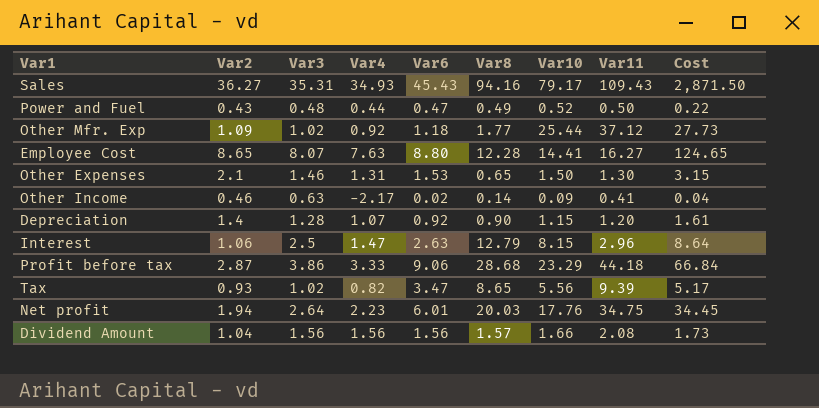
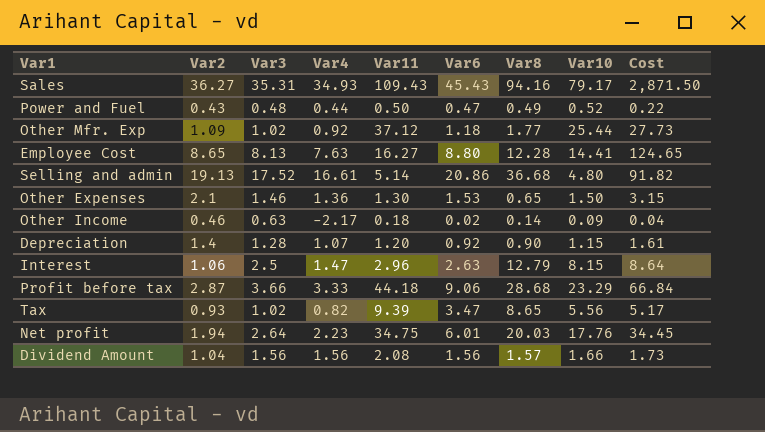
column Var11 | position: 8 -> 5
Employee Cost | Var3: 8.07 -> 8.13
row Selling and admin: none -> 19.13 | 17.52 | 16.61 | 5.14 | 20.86 | 36.68 | 4.80 | 91.82
Other Expenses | Var4: 1.31 -> 1.36
Other Income | Var11: 0.41 -> 0.18
Profit before tax | Var3: 3.86 -> 3.66

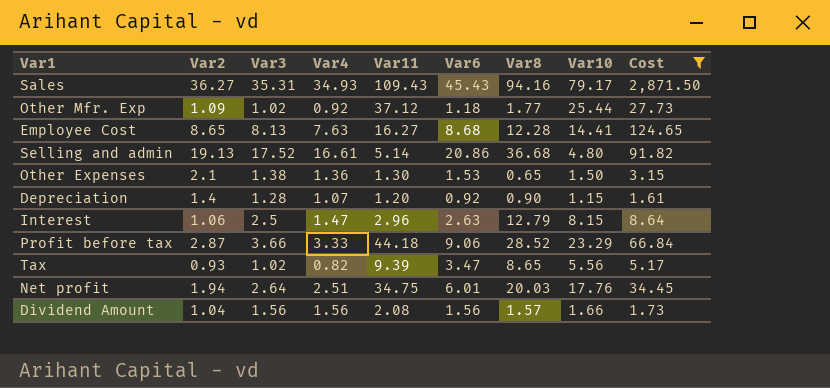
filter: none -> Cost >= 1.61
Employee Cost | Var6: 8.80 -> 8.68
Other Expenses | Var3: 1.46 -> 1.38
Profit before tax | Var8: 28.68 -> 28.52
Net profit | Var4: 2.23 -> 2.51

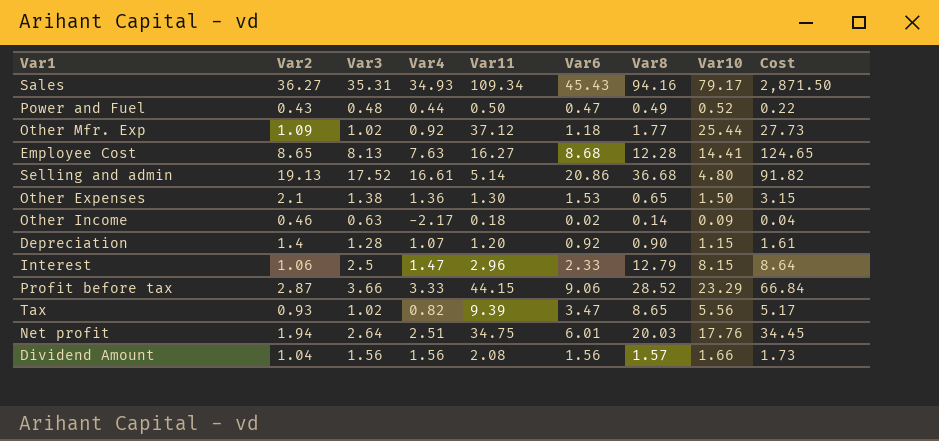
filter: Cost >= 1.61 -> none
Sales | Var11: 109.43 -> 109.34
Interest | Var6: 2.63 -> 2.33
Profit before tax | Var11: 44.18 -> 44.15

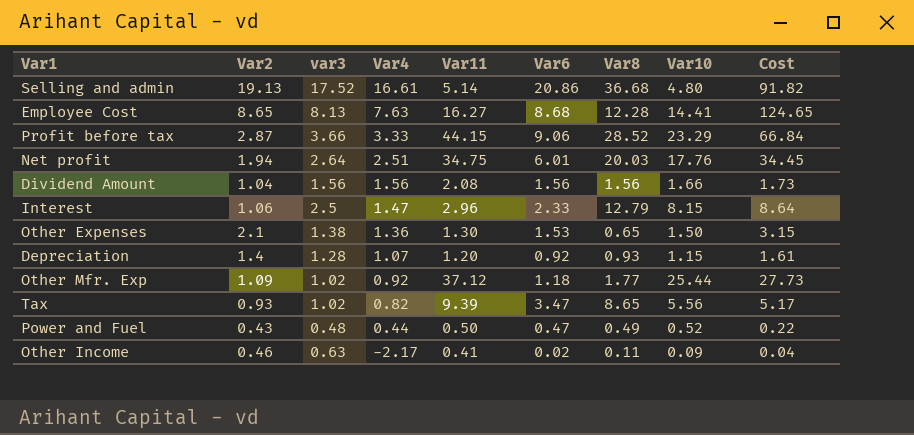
row order: none -> Var4 descending
column name: Var3 -> var3
row Sales: 36.27 | 35.31 | 34.93 | 109.34 | 45.43 | 94.16 | 79.17 | 2,871.50 -> none
Dividend Amount | Var8: 1.57 -> 1.56
Depreciation | Var8: 0.90 -> 0.93
Other Income | Var11: 0.18 -> 0.41
Other Income | Var8: 0.14 -> 0.11

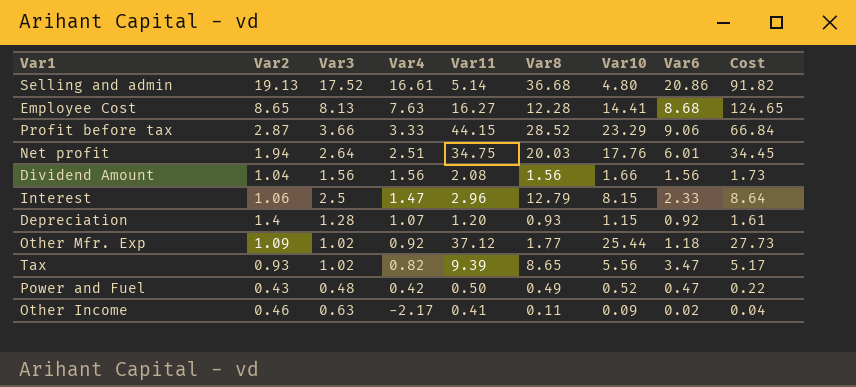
column name: var3 -> Var3
column Var6 | position: 6 -> 8
row Other Expenses: 2.1 | 1.38 | 1.36 | 1.30 | 1.53 | 0.65 | 1.50 | 3.15 -> none
Power and Fuel | Var4: 0.44 -> 0.42

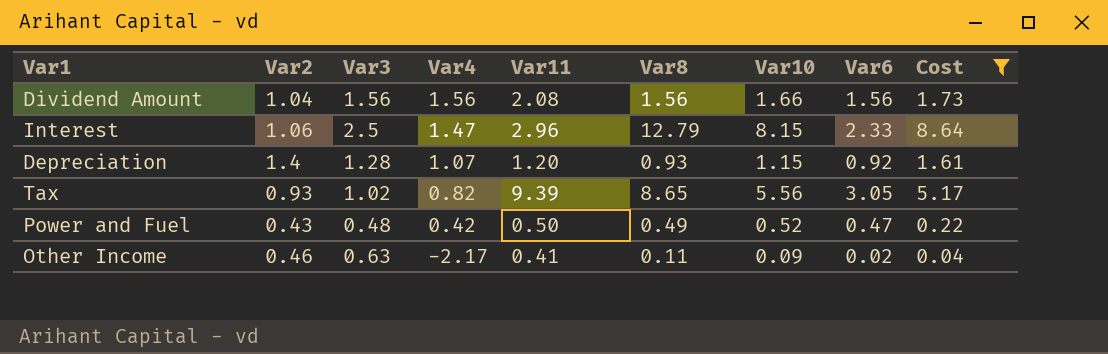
filter: none -> Cost <= 8.64
Tax | Var6: 3.47 -> 3.05

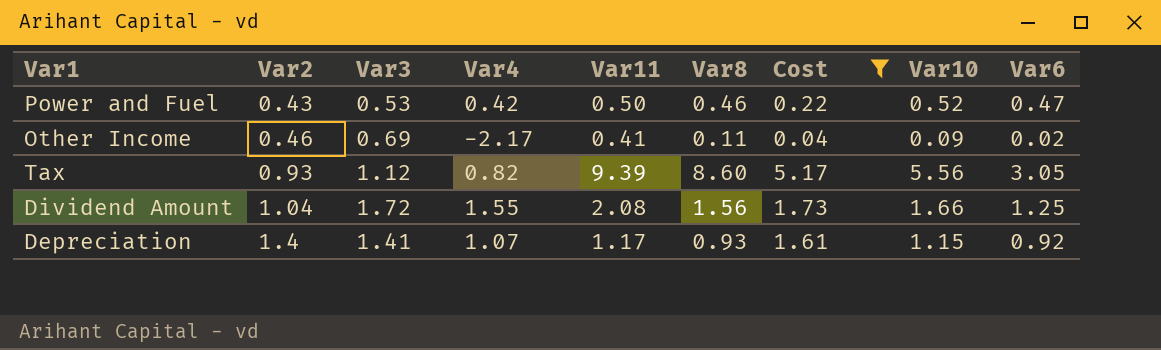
row order: Var4 descending -> Var2 ascending
column Cost | position: 9 -> 7
row Interest: 1.06 | 2.5 | 1.47 | 2.96 | 12.79 | 8.15 | 2.33 | 8.64 -> none
Power and Fuel | Var3: 0.48 -> 0.53
Power and Fuel | Var8: 0.49 -> 0.46
Other Income | Var3: 0.63 -> 0.69
Tax | Var3: 1.02 -> 1.12
Tax | Var8: 8.65 -> 8.60
Dividend Amount | Var3: 1.56 -> 1.72
Dividend Amount | Var4: 1.56 -> 1.55
Dividend Amount | Var6: 1.56 -> 1.25
Depreciation | Var3: 1.28 -> 1.41
Depreciation | Var11: 1.20 -> 1.17

